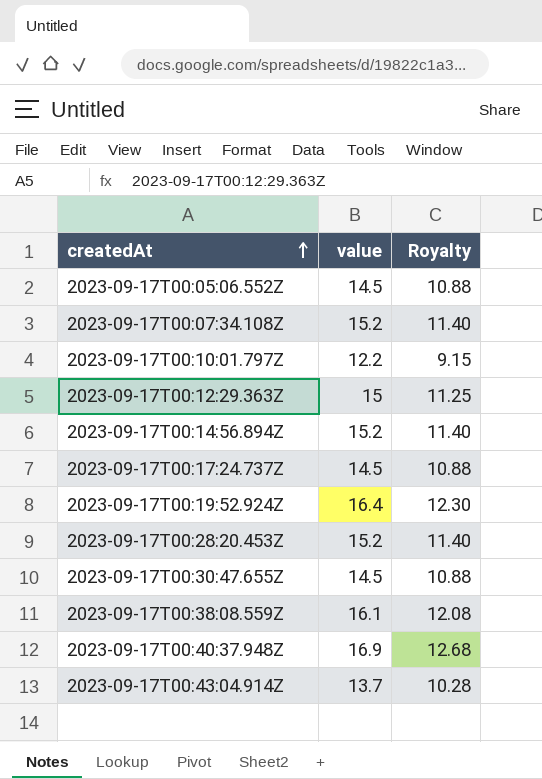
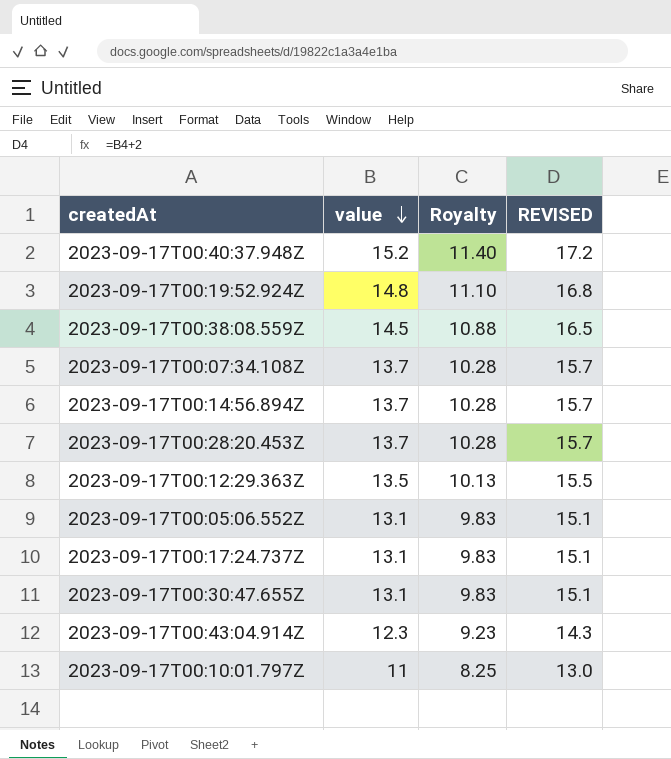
row order: createdAt ascending -> value descending
column REVISED | formula: none -> [value] + 2
2023-09-17T00:40:37.948Z | value: 16.9 -> 15.2
2023-09-17T00:40:37.948Z | Royalty: 12.68 -> 11.40
2023-09-17T00:19:52.924Z | value: 16.4 -> 14.8
2023-09-17T00:19:52.924Z | Royalty: 12.30 -> 11.10
2023-09-17T00:38:08.559Z | value: 16.1 -> 14.5
2023-09-17T00:38:08.559Z | Royalty: 12.08 -> 10.88
2023-09-17T00:07:34.108Z | value: 15.2 -> 13.7
2023-09-17T00:07:34.108Z | Royalty: 11.40 -> 10.28
2023-09-17T00:14:56.894Z | value: 15.2 -> 13.7
2023-09-17T00:14:56.894Z | Royalty: 11.40 -> 10.28
2023-09-17T00:28:20.453Z | value: 15.2 -> 13.7
2023-09-17T00:28:20.453Z | Royalty: 11.40 -> 10.28
2023-09-17T00:12:29.363Z | value: 15 -> 13.5
2023-09-17T00:12:29.363Z | Royalty: 11.25 -> 10.13
2023-09-17T00:05:06.552Z | value: 14.5 -> 13.1
2023-09-17T00:05:06.552Z | Royalty: 10.88 -> 9.83
2023-09-17T00:17:24.737Z | value: 14.5 -> 13.1
2023-09-17T00:17:24.737Z | Royalty: 10.88 -> 9.83
2023-09-17T00:30:47.655Z | value: 14.5 -> 13.1
2023-09-17T00:30:47.655Z | Royalty: 10.88 -> 9.83
2023-09-17T00:43:04.914Z | value: 13.7 -> 12.3
2023-09-17T00:43:04.914Z | Royalty: 10.28 -> 9.23
2023-09-17T00:10:01.797Z | value: 12.2 -> 11
2023-09-17T00:10:01.797Z | Royalty: 9.15 -> 8.25

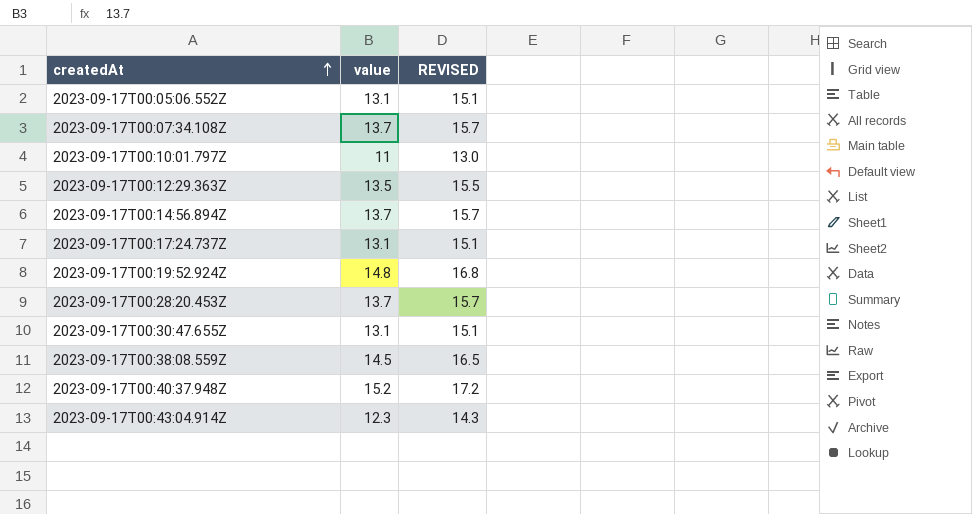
row order: value descending -> createdAt ascending
column Royalty | formula: [value] * 0.75 -> none

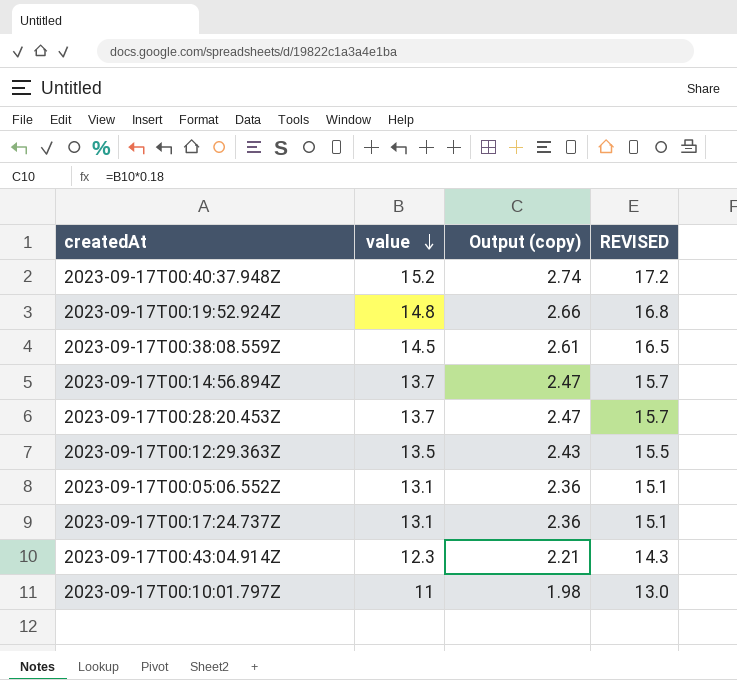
row order: createdAt ascending -> value descending
column Output (copy) | formula: none -> [value] * 0.18
row 2023-09-17T00:07:34.108Z: 13.7 | 15.7 -> none
row 2023-09-17T00:30:47.655Z: 13.1 | 15.1 -> none

